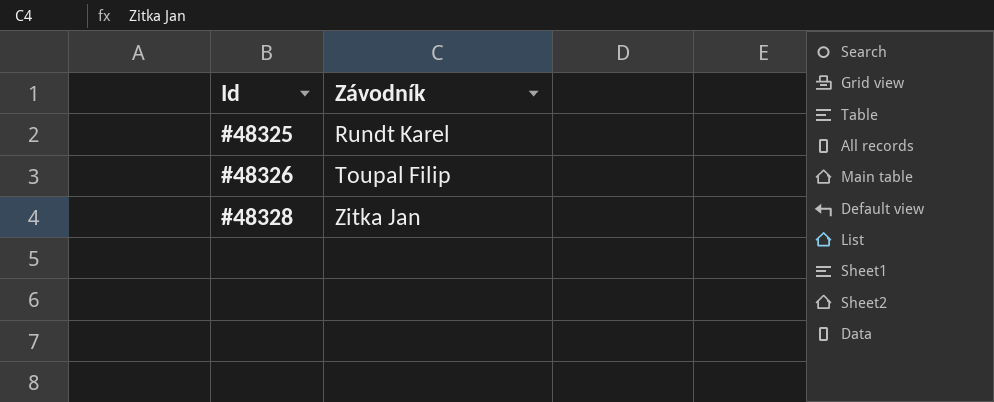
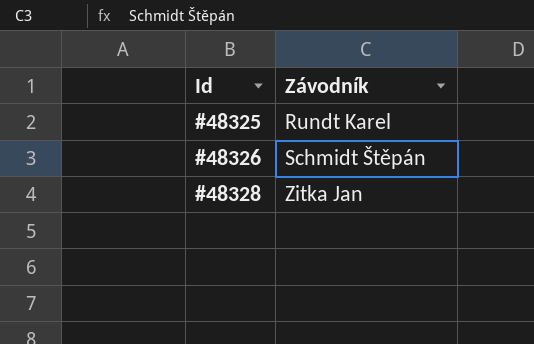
#48326 | Závodník: Toupal Filip -> Schmidt Štěpán

